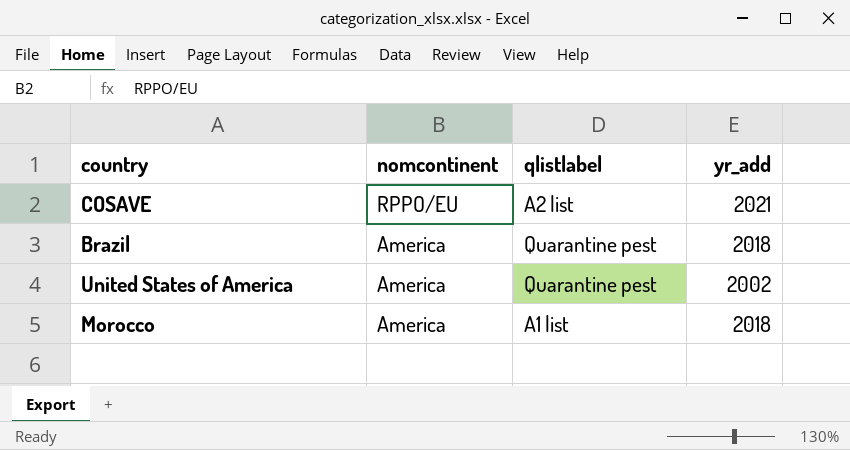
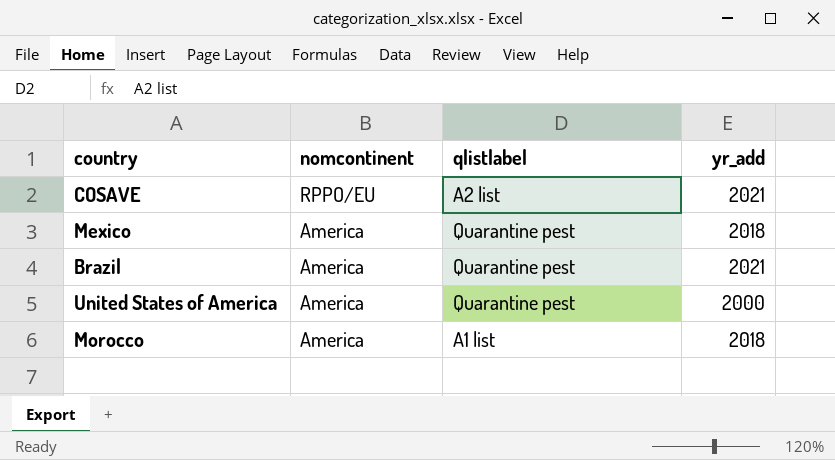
row Mexico: none -> America | Quarantine pest | 2018
Brazil | yr_add: 2018 -> 2021
United States of America | yr_add: 2002 -> 2000

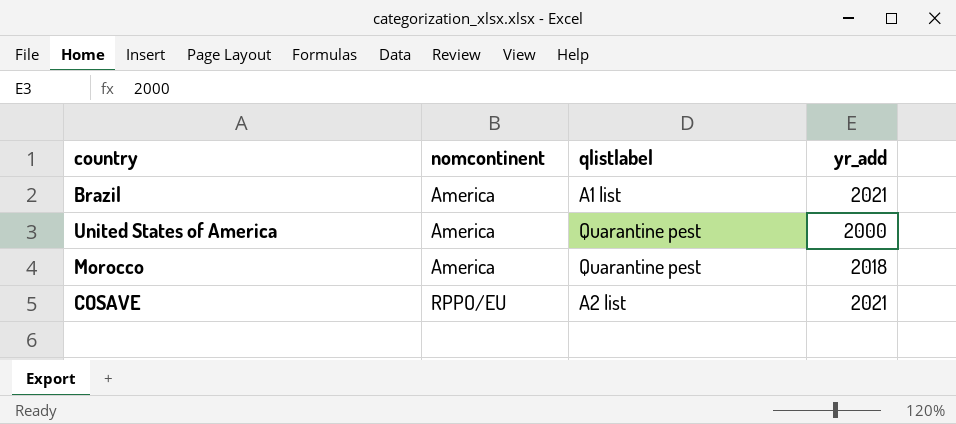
row order: nomcontinent descending -> nomcontinent ascending
row Mexico: America | Quarantine pest | 2018 -> none
Brazil | qlistlabel: Quarantine pest -> A1 list
Morocco | qlistlabel: A1 list -> Quarantine pest

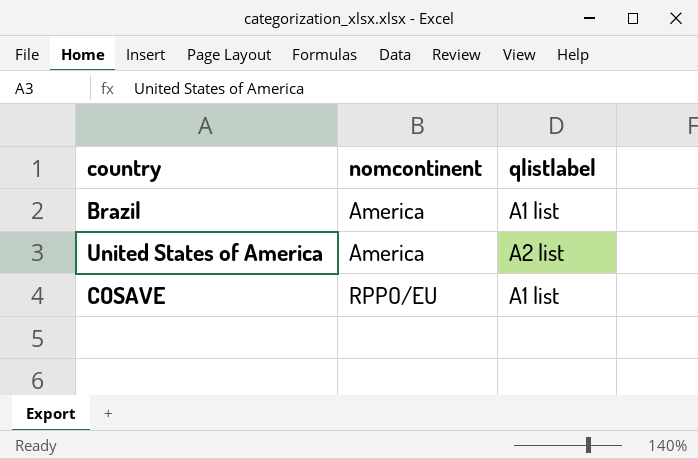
column yr_add | position: 4 -> none
row Morocco: America | Quarantine pest | 2018 -> none
United States of America | qlistlabel: Quarantine pest -> A2 list
COSAVE | qlistlabel: A2 list -> A1 list

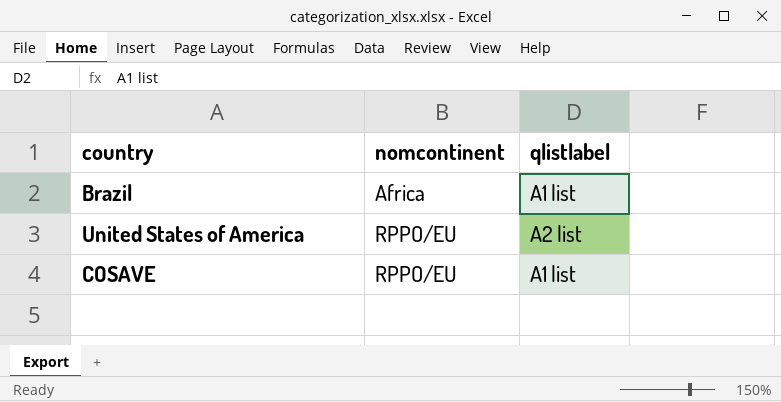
Brazil | nomcontinent: America -> Africa
United States of America | nomcontinent: America -> RPPO/EU

